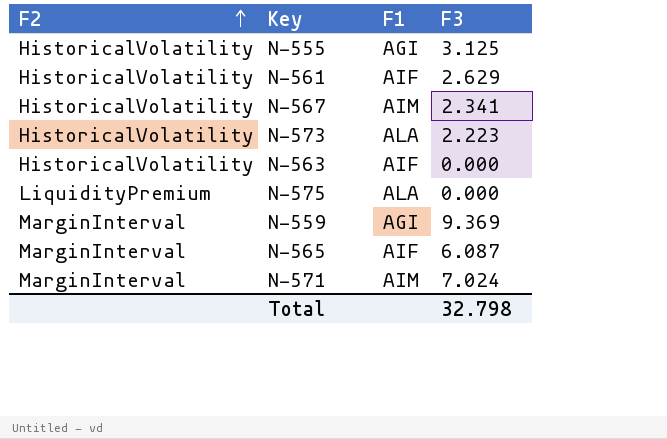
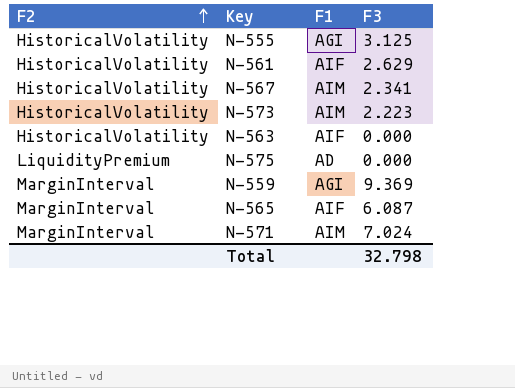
N-573 | F1: ALA -> AIM
N-575 | F1: ALA -> AD

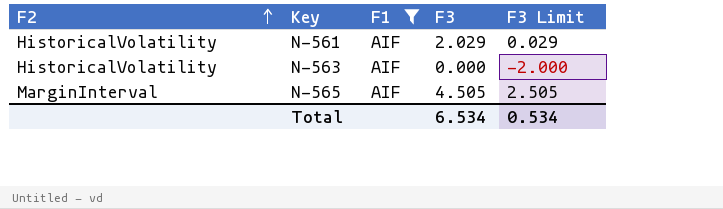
filter: none -> F1 = AIF
column F3 Limit | formula: none -> [F3] - 2
N-561 | F3: 2.629 -> 2.029
N-565 | F3: 6.087 -> 4.505
Total | F3: 32.798 -> 6.534

